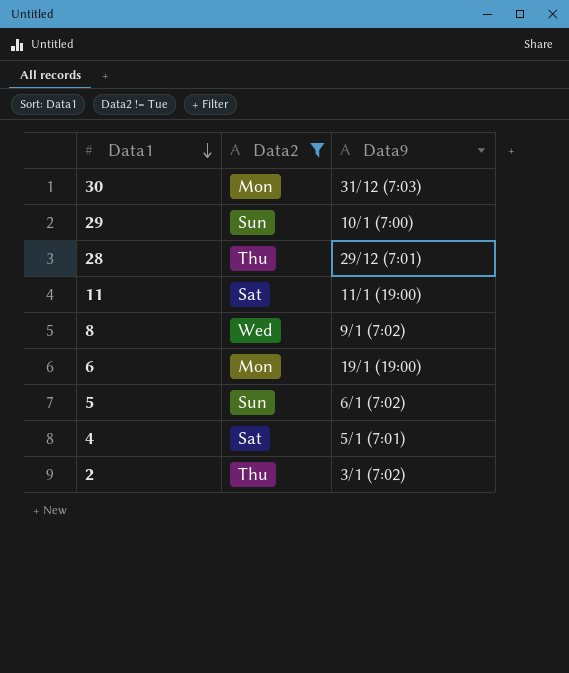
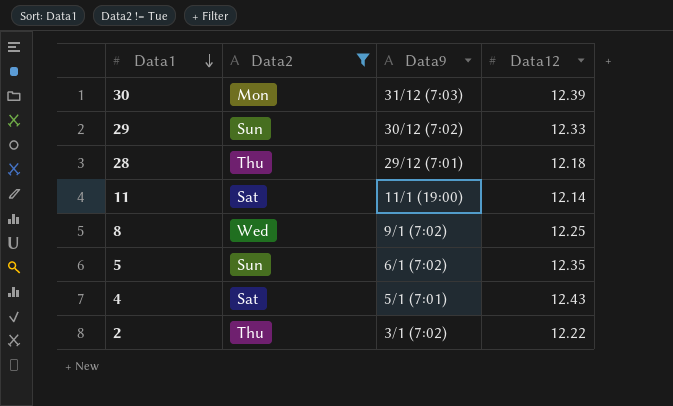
column Data12 | position: none -> 4
row 6: Mon | 19/1 (19:00) -> none
29 | Data9: 10/1 (7:00) -> 30/12 (7:02)

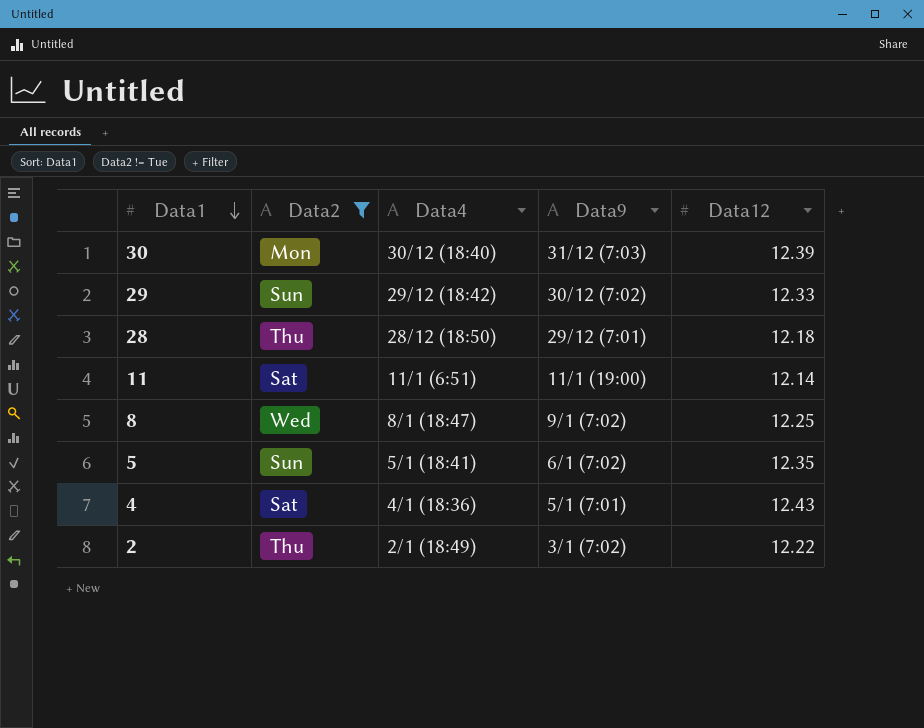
column Data4 | position: none -> 3

